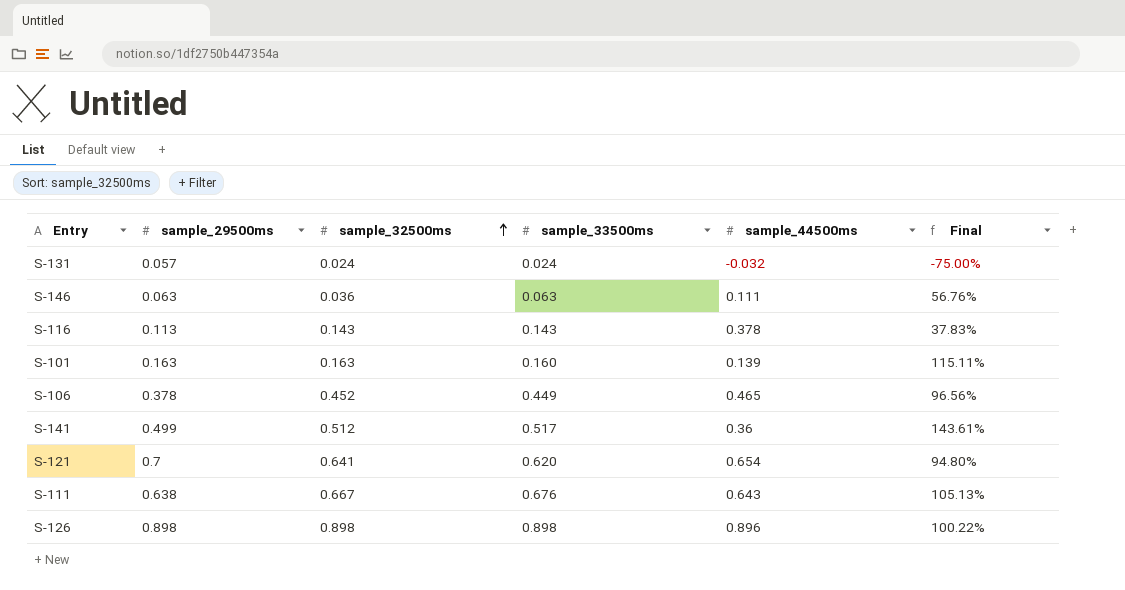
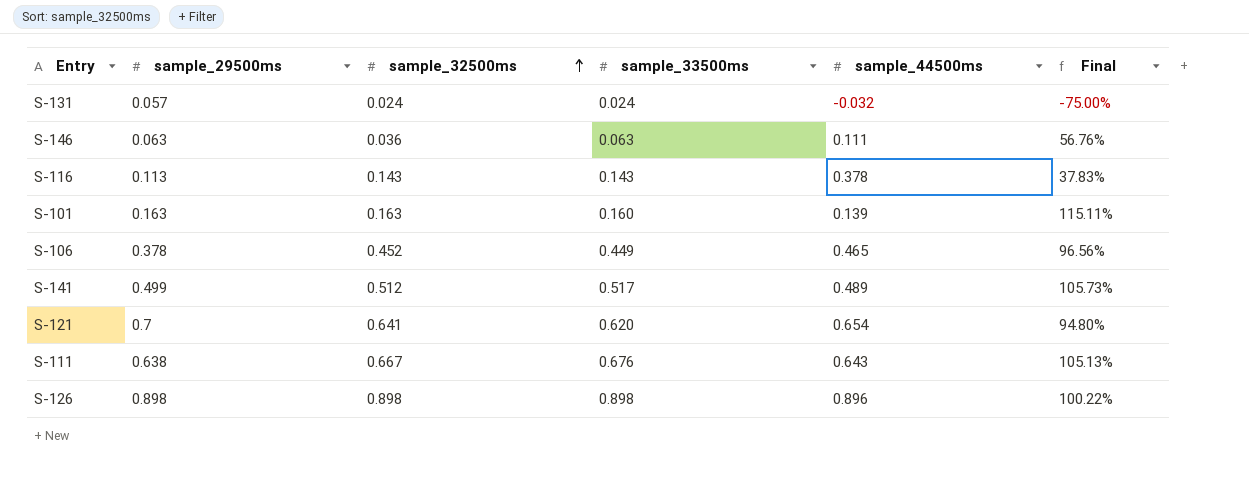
S-141 | sample_44500ms: 0.36 -> 0.489
S-141 | Final: 143.61% -> 105.73%

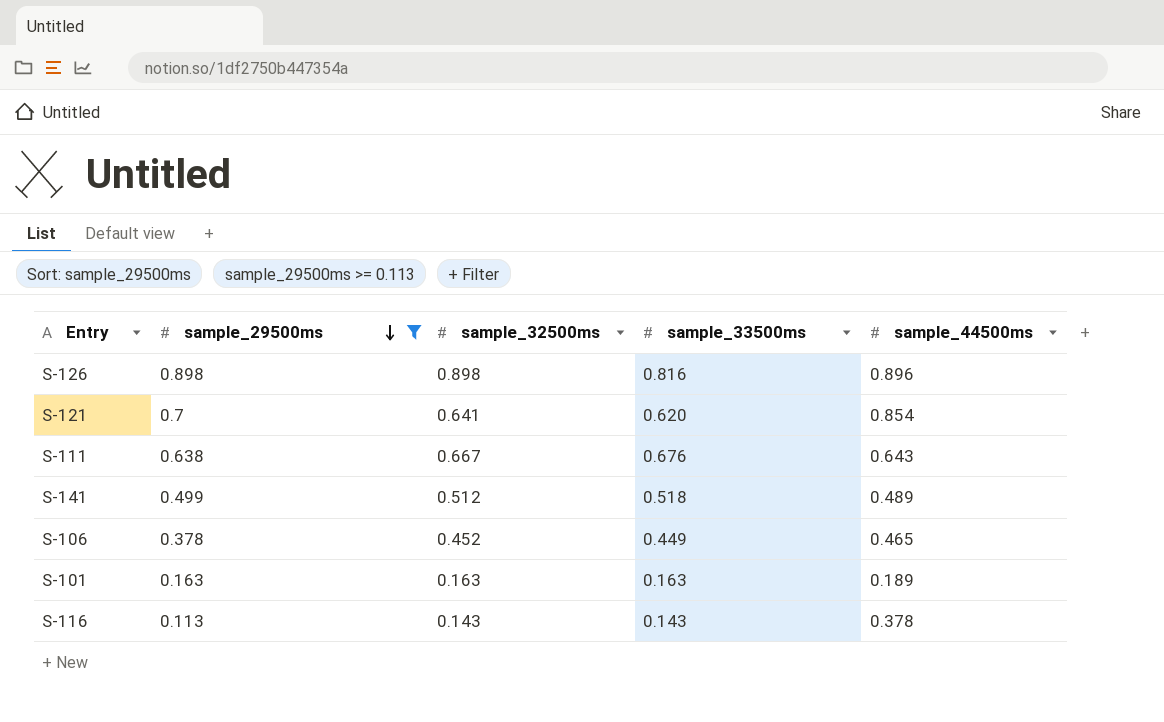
filter: none -> sample_29500ms >= 0.113
row order: sample_32500ms ascending -> sample_29500ms descending
column Final | formula: [sample_33500ms] / [sample_44500ms] -> none
S-126 | sample_33500ms: 0.898 -> 0.816
S-121 | sample_44500ms: 0.654 -> 0.854
S-141 | sample_33500ms: 0.517 -> 0.518
S-101 | sample_33500ms: 0.160 -> 0.163
S-101 | sample_44500ms: 0.139 -> 0.189

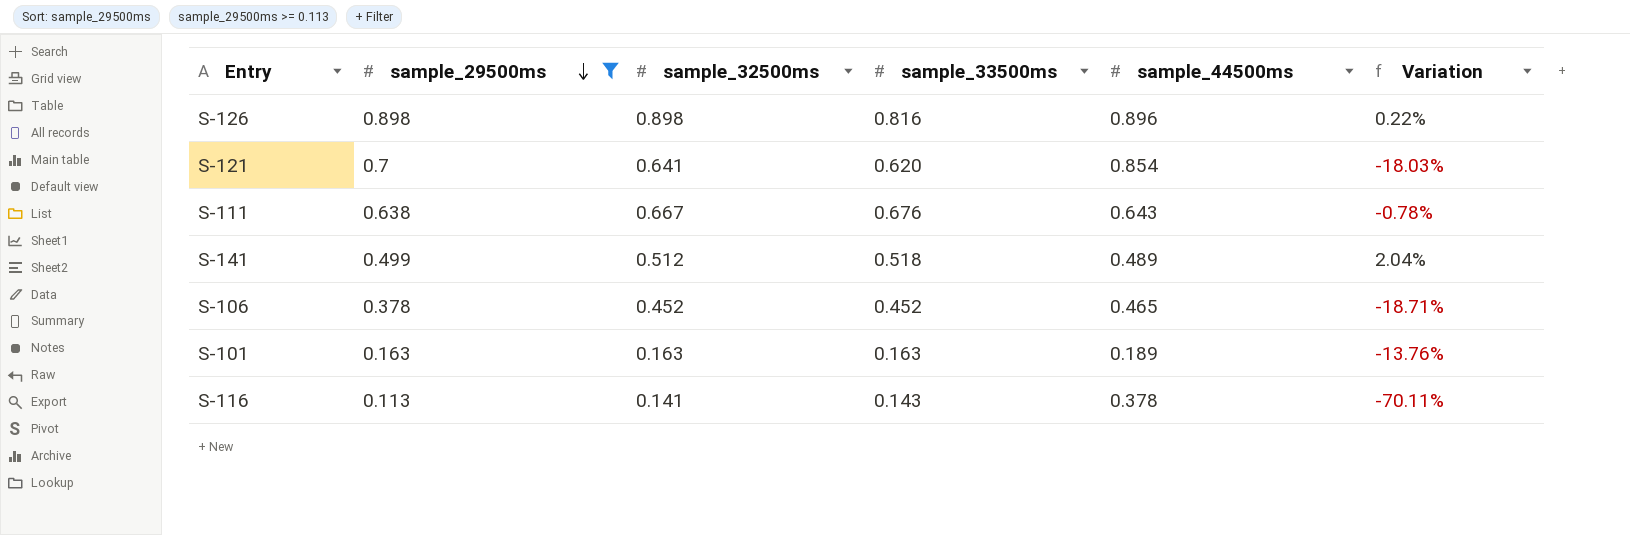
column Variation | formula: none -> ([sample_29500ms] - [sample_44500ms]) / [sample_44500ms]
S-106 | sample_33500ms: 0.449 -> 0.452
S-116 | sample_32500ms: 0.143 -> 0.141

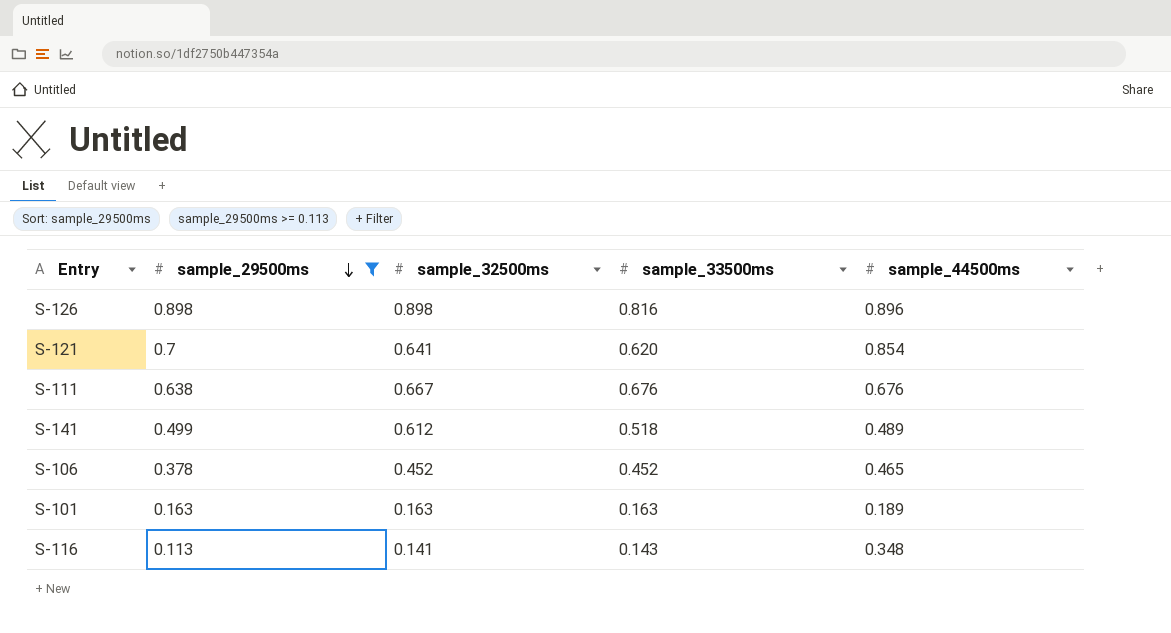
column Variation | formula: ([sample_29500ms] - [sample_44500ms]) / [sample_44500ms] -> none
S-111 | sample_44500ms: 0.643 -> 0.676
S-141 | sample_32500ms: 0.512 -> 0.612
S-116 | sample_44500ms: 0.378 -> 0.348

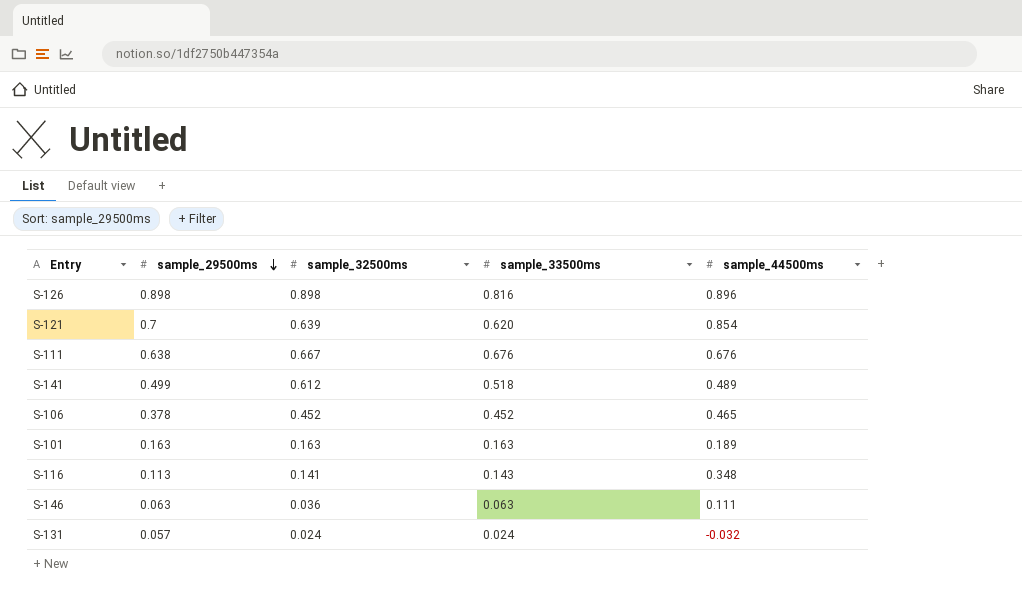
filter: sample_29500ms >= 0.113 -> none
S-121 | sample_32500ms: 0.641 -> 0.639

